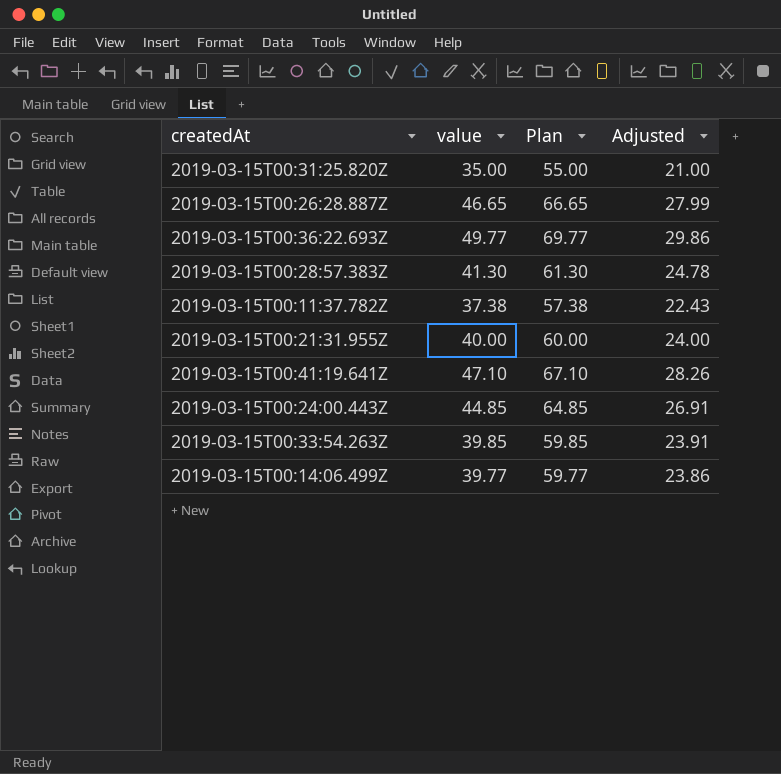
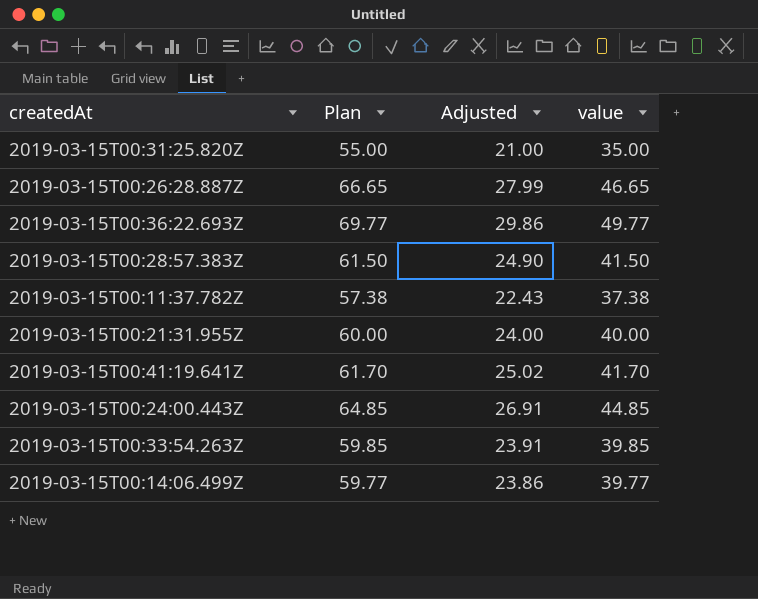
column value | position: 2 -> 4
2019-03-15T00:28:57.383Z | Plan: 61.30 -> 61.50
2019-03-15T00:28:57.383Z | Adjusted: 24.78 -> 24.90
2019-03-15T00:28:57.383Z | value: 41.30 -> 41.50
2019-03-15T00:41:19.641Z | Plan: 67.10 -> 61.70
2019-03-15T00:41:19.641Z | Adjusted: 28.26 -> 25.02
2019-03-15T00:41:19.641Z | value: 47.10 -> 41.70

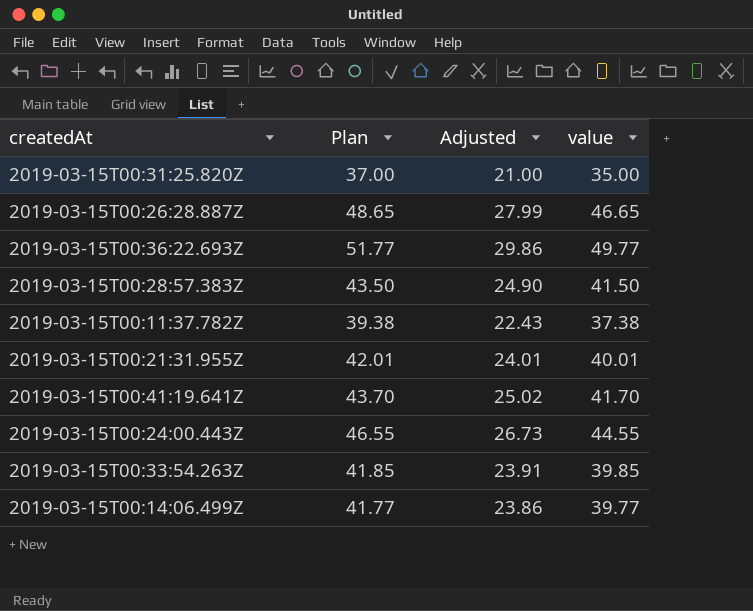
column Plan | formula: [value] + 20 -> [value] + 2
2019-03-15T00:21:31.955Z | Adjusted: 24.00 -> 24.01
2019-03-15T00:21:31.955Z | value: 40.00 -> 40.01
2019-03-15T00:24:00.443Z | Adjusted: 26.91 -> 26.73
2019-03-15T00:24:00.443Z | value: 44.85 -> 44.55

